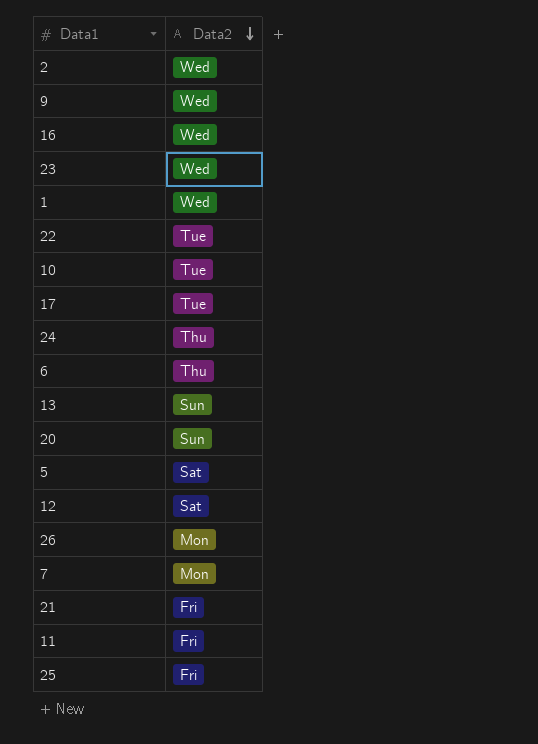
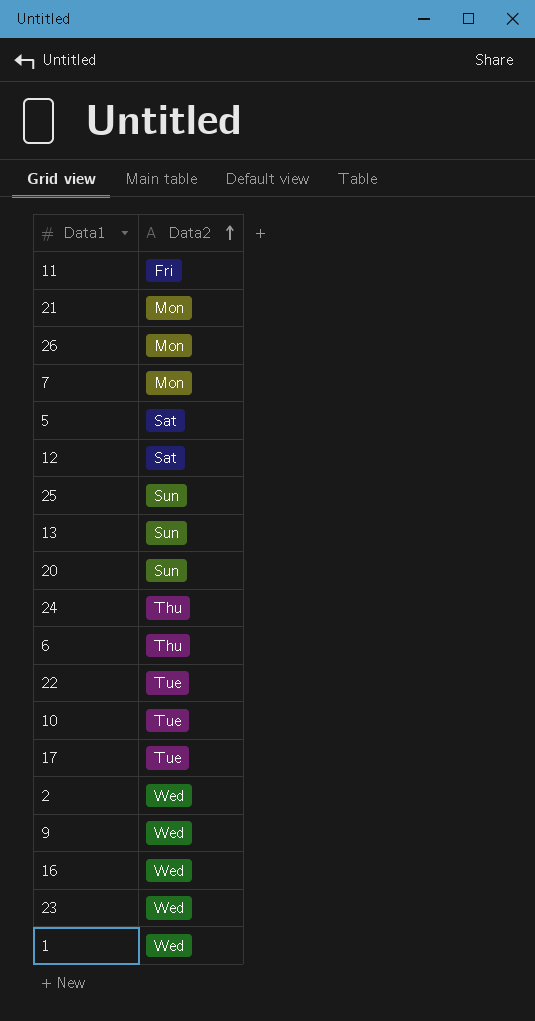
row order: Data2 descending -> Data2 ascending
21 | Data2: Fri -> Mon
25 | Data2: Fri -> Sun

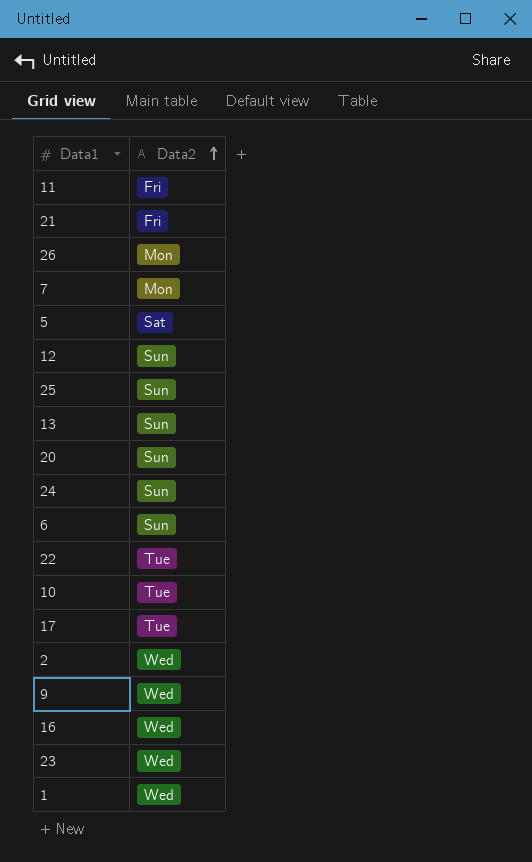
21 | Data2: Mon -> Fri
12 | Data2: Sat -> Sun
24 | Data2: Thu -> Sun
6 | Data2: Thu -> Sun

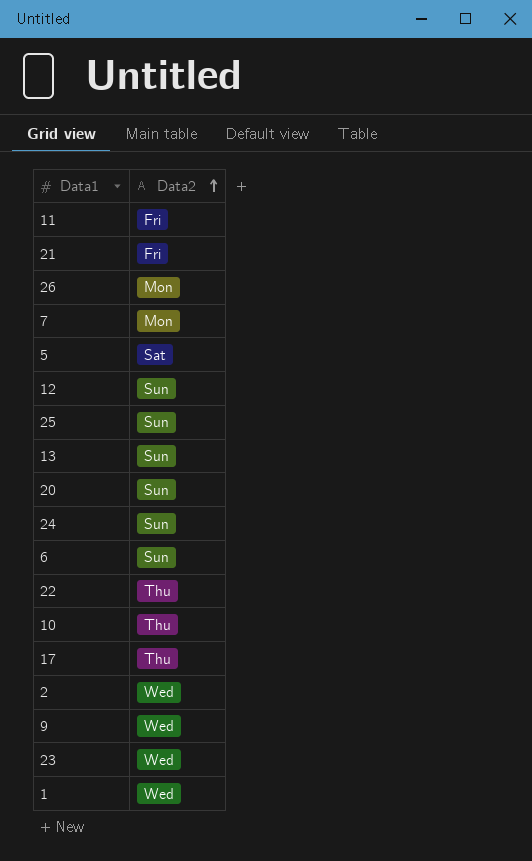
row 16: Wed -> none
22 | Data2: Tue -> Thu
10 | Data2: Tue -> Thu
17 | Data2: Tue -> Thu

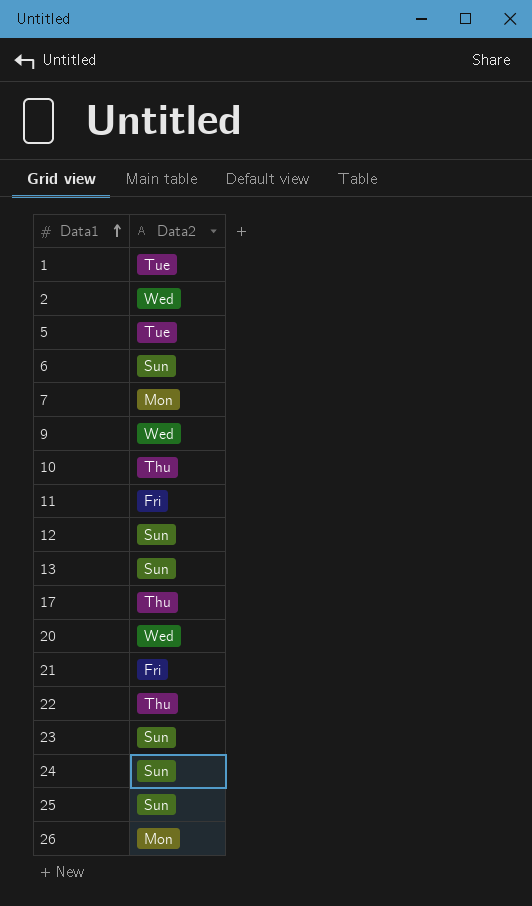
row order: Data2 ascending -> Data1 ascending
1 | Data2: Wed -> Tue
5 | Data2: Sat -> Tue
20 | Data2: Sun -> Wed
23 | Data2: Wed -> Sun

